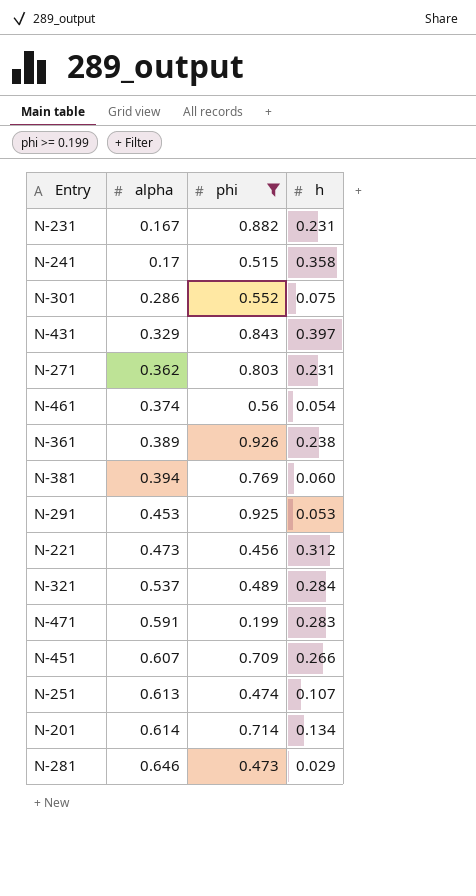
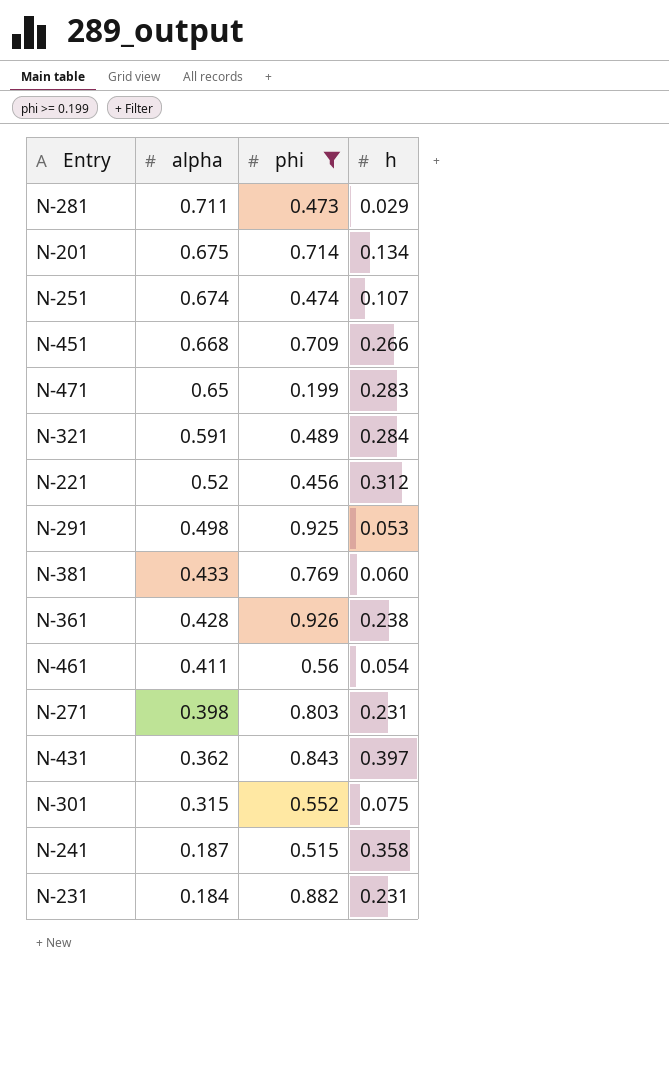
row order: alpha ascending -> alpha descending
N-281 | alpha: 0.646 -> 0.711
N-201 | alpha: 0.614 -> 0.675
N-251 | alpha: 0.613 -> 0.674
N-451 | alpha: 0.607 -> 0.668
N-471 | alpha: 0.591 -> 0.65
N-321 | alpha: 0.537 -> 0.591
N-221 | alpha: 0.473 -> 0.52
N-291 | alpha: 0.453 -> 0.498
N-381 | alpha: 0.394 -> 0.433
N-361 | alpha: 0.389 -> 0.428
N-461 | alpha: 0.374 -> 0.411
N-271 | alpha: 0.362 -> 0.398
N-431 | alpha: 0.329 -> 0.362
N-301 | alpha: 0.286 -> 0.315
N-241 | alpha: 0.17 -> 0.187
N-231 | alpha: 0.167 -> 0.184

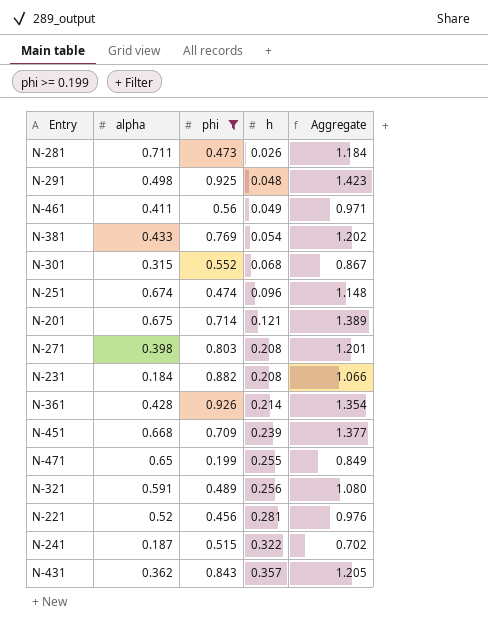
row order: alpha descending -> h ascending
column Aggregate | formula: none -> [alpha] + [phi]
N-281 | h: 0.029 -> 0.026
N-291 | h: 0.053 -> 0.048
N-461 | h: 0.054 -> 0.049
N-381 | h: 0.060 -> 0.054
N-301 | h: 0.075 -> 0.068
N-251 | h: 0.107 -> 0.096
N-201 | h: 0.134 -> 0.121
N-271 | h: 0.231 -> 0.208
N-231 | h: 0.231 -> 0.208
N-361 | h: 0.238 -> 0.214
N-451 | h: 0.266 -> 0.239
N-471 | h: 0.283 -> 0.255
N-321 | h: 0.284 -> 0.256
N-221 | h: 0.312 -> 0.281
N-241 | h: 0.358 -> 0.322
N-431 | h: 0.397 -> 0.357

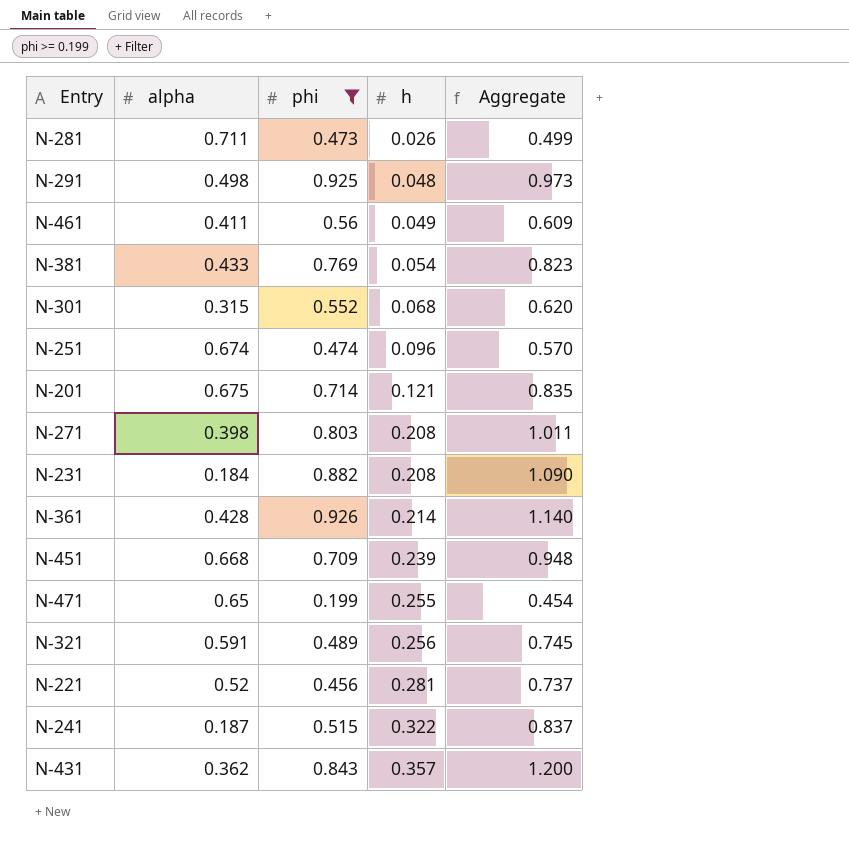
column Aggregate | formula: [alpha] + [phi] -> [phi] + [h]

